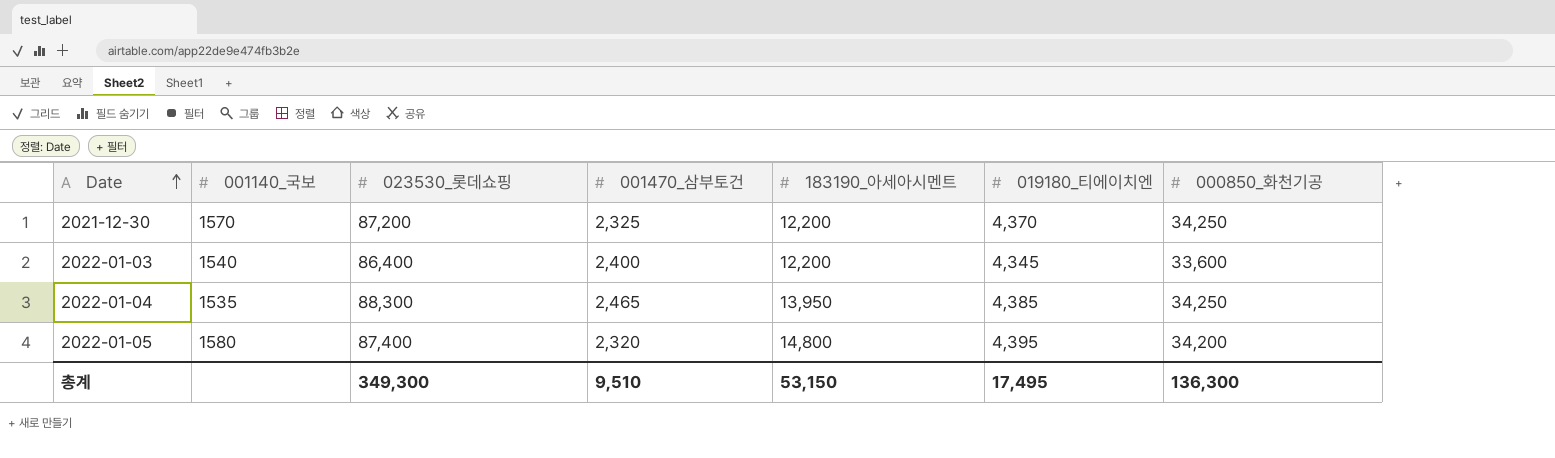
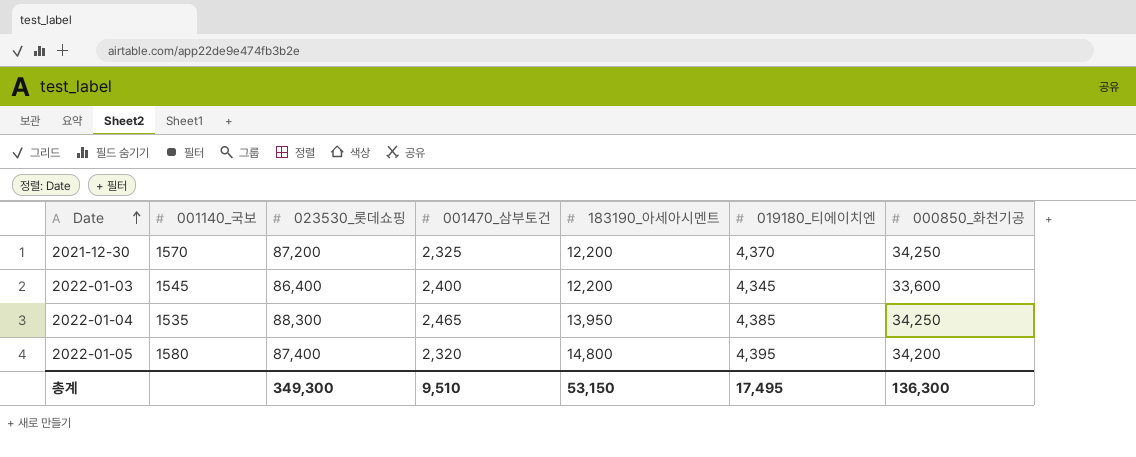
2022-01-03 | 001140_국보: 1540 -> 1545

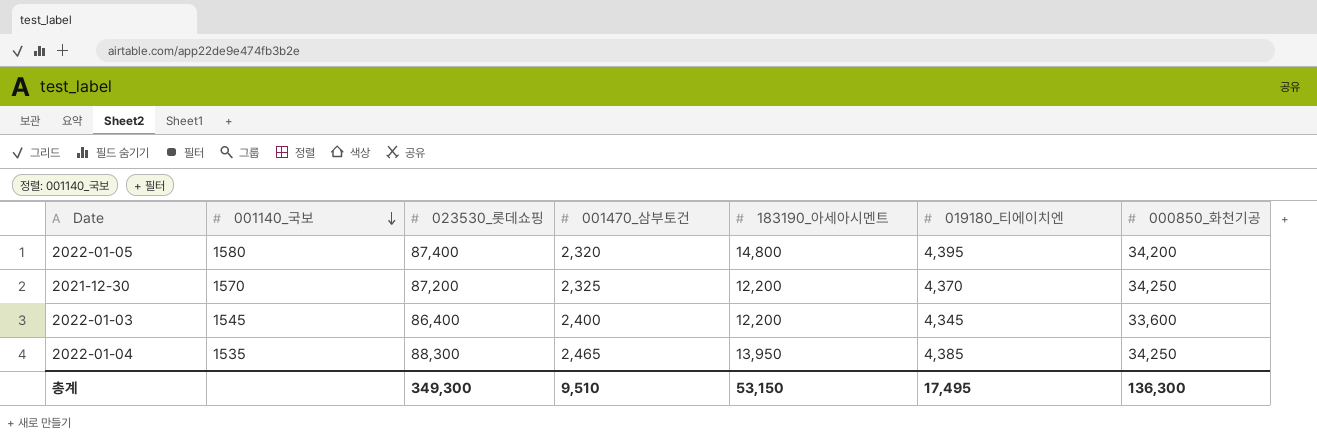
row order: Date ascending -> 001140_국보 descending

